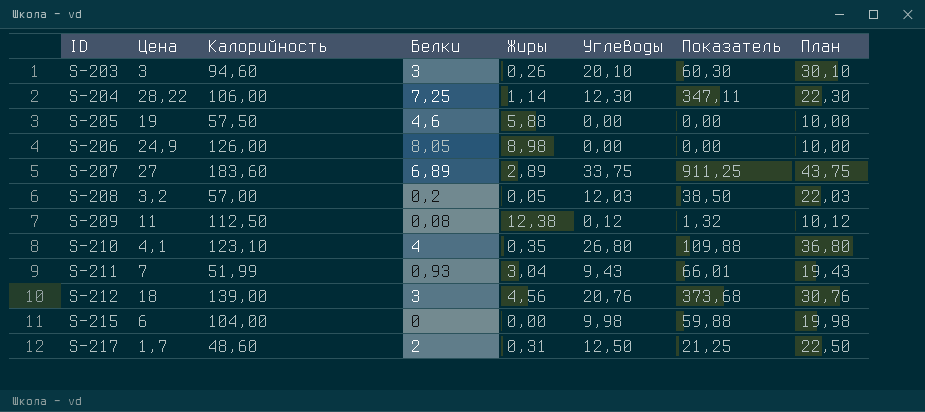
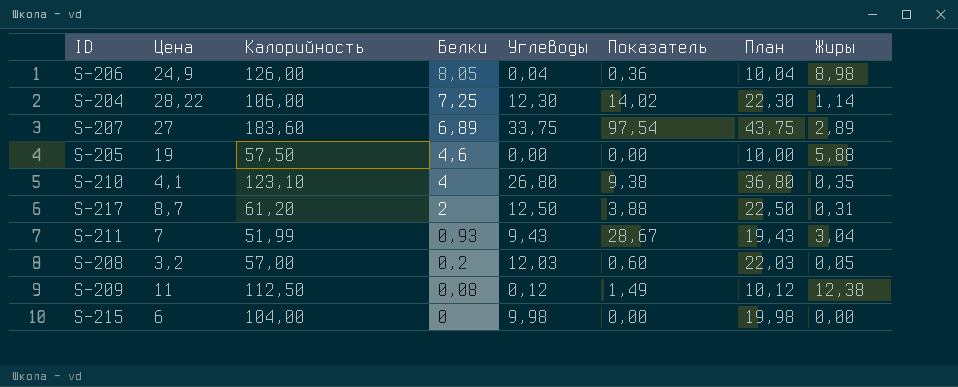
row order: ID ascending -> Белки descending
column Показатель | formula: [Цена] * [Углеводы] -> [Углеводы] * [Жиры]
column Жиры | position: 5 -> 8
row S-203: 3 | 94,60 | 3 | 0,26 | 20,10 | 60,30 | 30,10 -> none
row S-212: 18 | 139,00 | 3 | 4,56 | 20,76 | 373,68 | 30,76 -> none
S-206 | Углеводы: 0,00 -> 0,04
S-206 | План: 10,00 -> 10,04
S-217 | Цена: 1,7 -> 8,7
S-217 | Калорийность: 48,60 -> 61,20

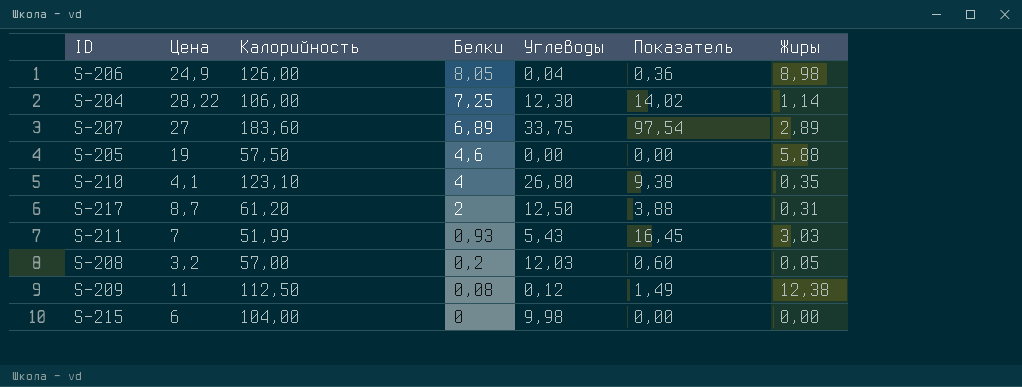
column План | formula: [Углеводы] + 10 -> none
S-211 | Углеводы: 9,43 -> 5,43
S-211 | Показатель: 28,67 -> 16,45
S-211 | Жиры: 3,04 -> 3,03

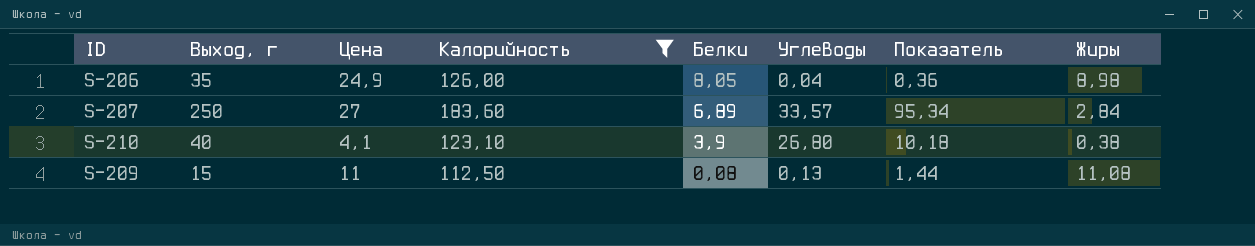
filter: none -> Калорийность >= 112,50
column Выход, г | position: none -> 2
S-207 | Углеводы: 33,75 -> 33,57
S-207 | Показатель: 97,54 -> 95,34
S-207 | Жиры: 2,89 -> 2,84
S-210 | Белки: 4 -> 3,9
S-210 | Показатель: 9,38 -> 10,18
S-210 | Жиры: 0,35 -> 0,38
S-209 | Углеводы: 0,12 -> 0,13
S-209 | Показатель: 1,49 -> 1,44
S-209 | Жиры: 12,38 -> 11,08

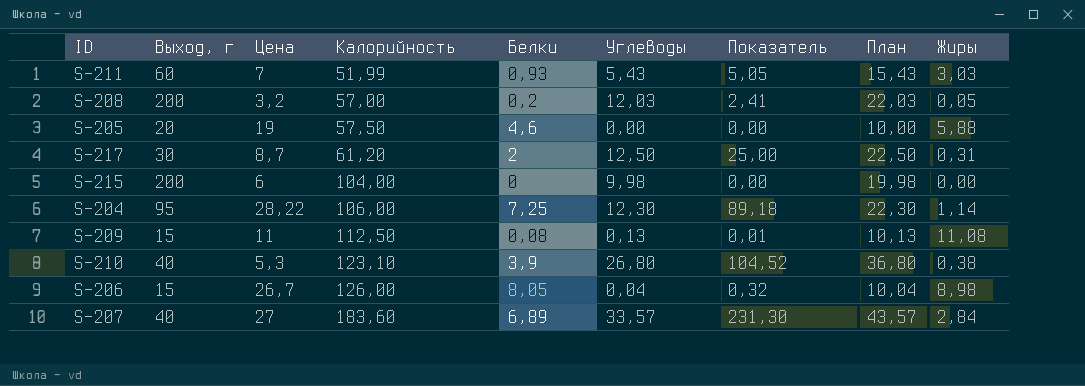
filter: Калорийность >= 112,50 -> none
row order: Белки descending -> Калорийность ascending
column Показатель | formula: [Углеводы] * [Жиры] -> [Белки] * [Углеводы]
column План | formula: none -> [Углеводы] + 10
S-210 | Цена: 4,1 -> 5,3
S-206 | Выход, г: 35 -> 15
S-206 | Цена: 24,9 -> 26,7
S-207 | Выход, г: 250 -> 40

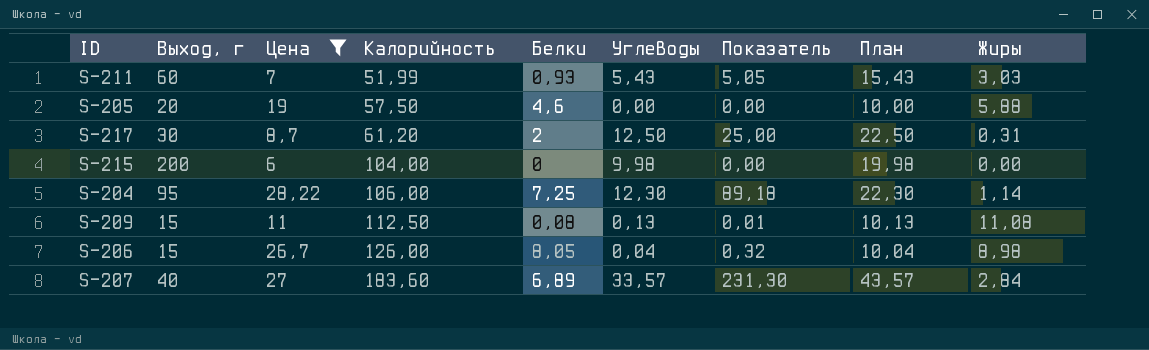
filter: none -> Цена >= 6

